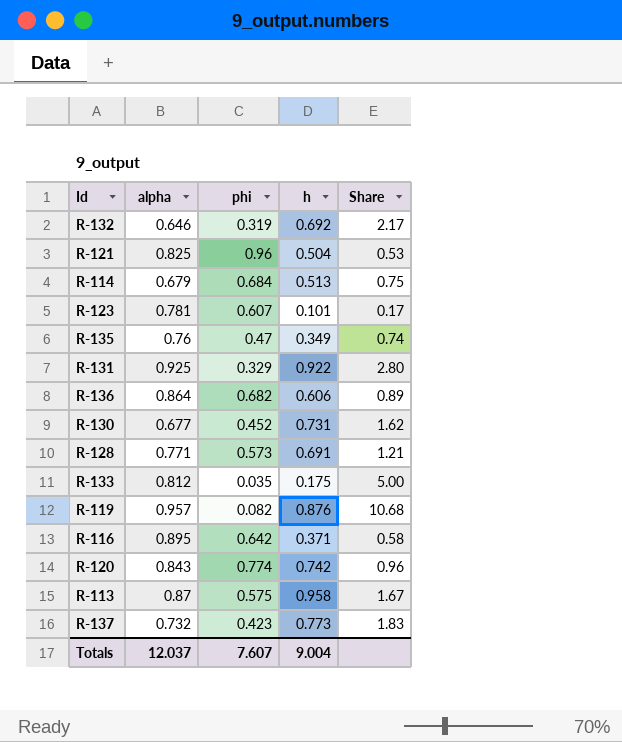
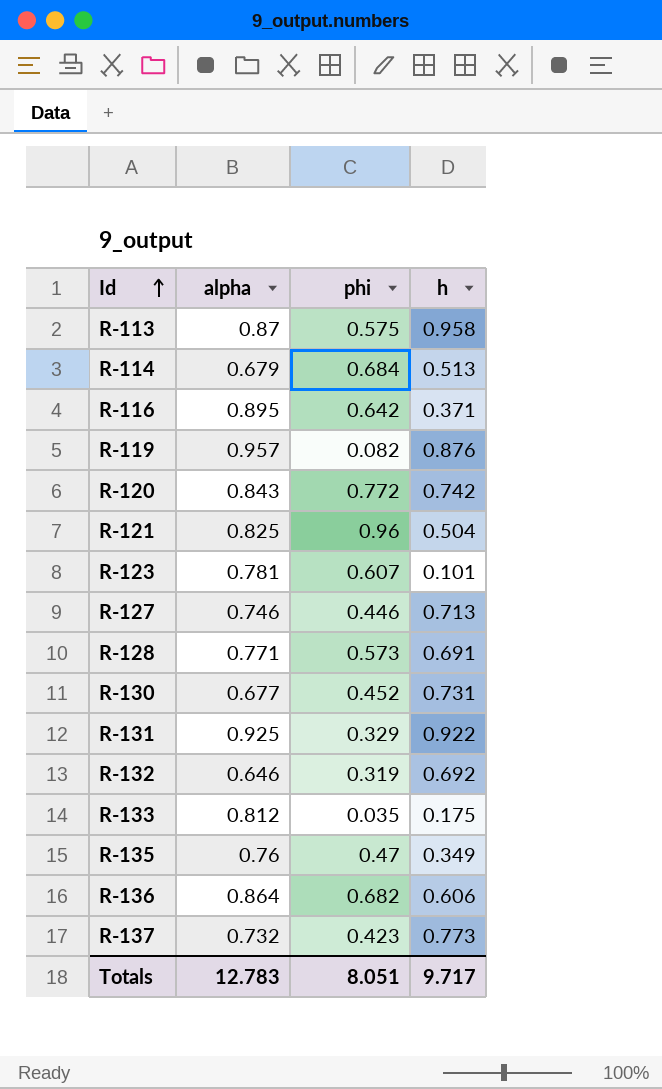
row order: none -> Id ascending
column Share | formula: [h] / [phi] -> none
R-120 | phi: 0.774 -> 0.772
row R-127: none -> 0.746 | 0.446 | 0.713
Totals | alpha: 12.037 -> 12.783
Totals | phi: 7.607 -> 8.051
Totals | h: 9.004 -> 9.717

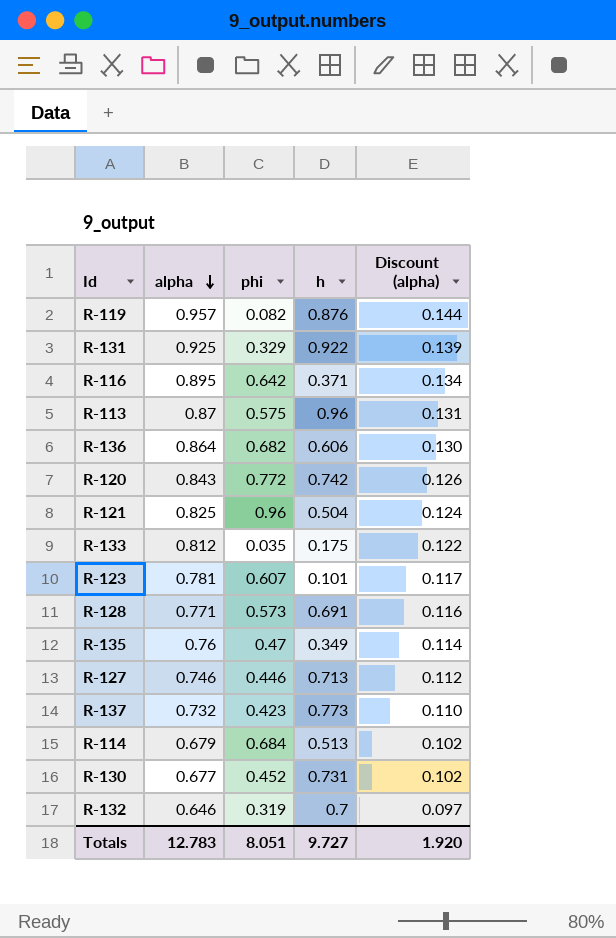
row order: Id ascending -> alpha descending
column Discount (alpha) | formula: none -> [alpha] * 0.15
R-113 | h: 0.958 -> 0.96
R-132 | h: 0.692 -> 0.7
Totals | h: 9.717 -> 9.727

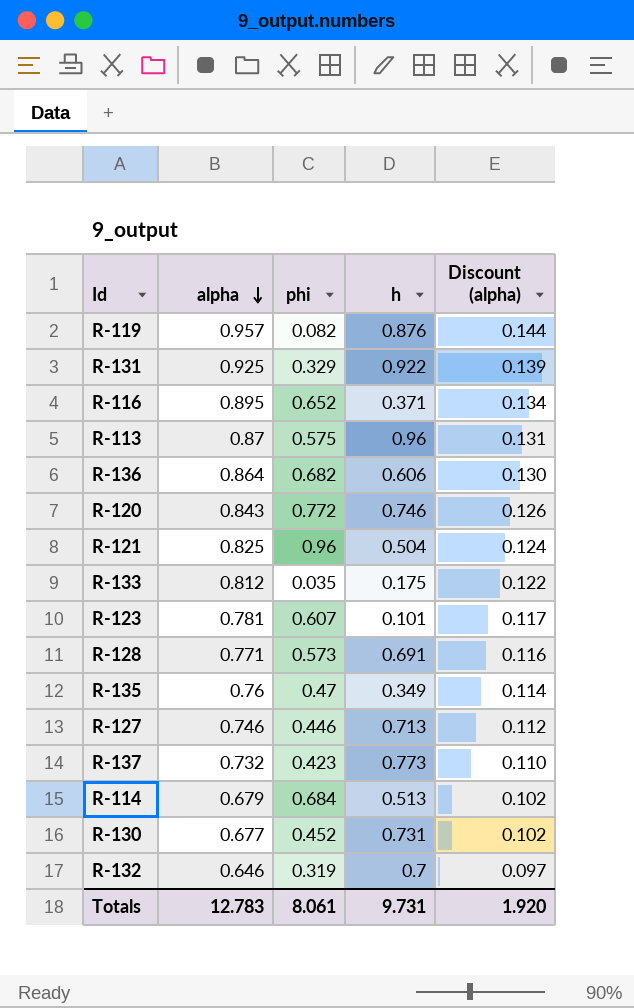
R-116 | phi: 0.642 -> 0.652
R-120 | h: 0.742 -> 0.746
Totals | phi: 8.051 -> 8.061
Totals | h: 9.727 -> 9.731

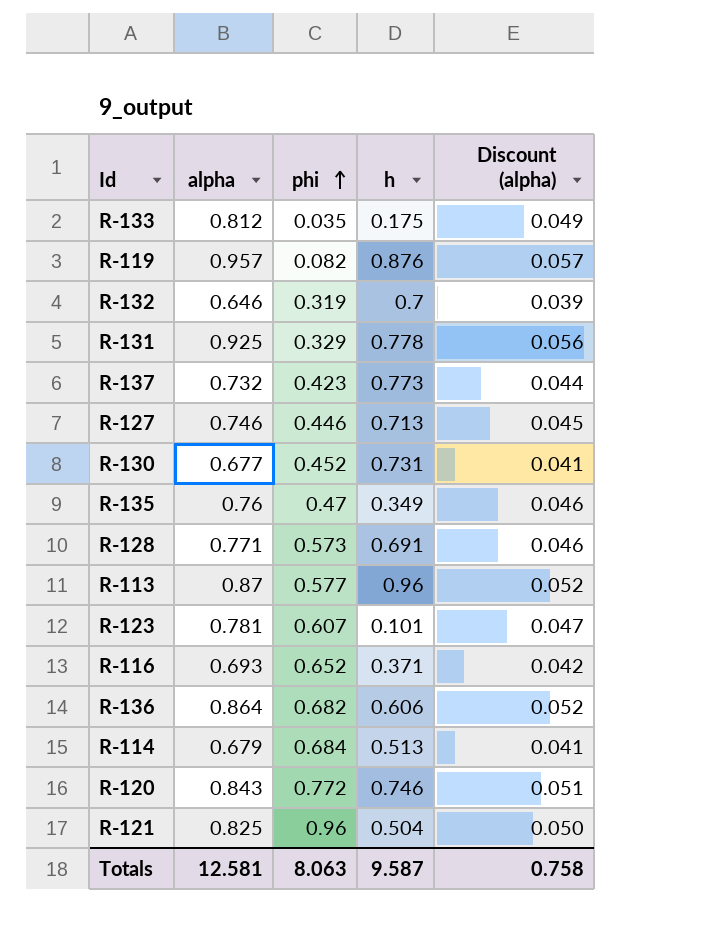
row order: alpha descending -> phi ascending
column Discount (alpha) | formula: [alpha] * 0.15 -> [alpha] * 0.06
R-131 | h: 0.922 -> 0.778
R-113 | phi: 0.575 -> 0.577
R-116 | alpha: 0.895 -> 0.693
Totals | alpha: 12.783 -> 12.581
Totals | phi: 8.061 -> 8.063
Totals | h: 9.731 -> 9.587
Totals | Discount (alpha): 1.920 -> 0.758

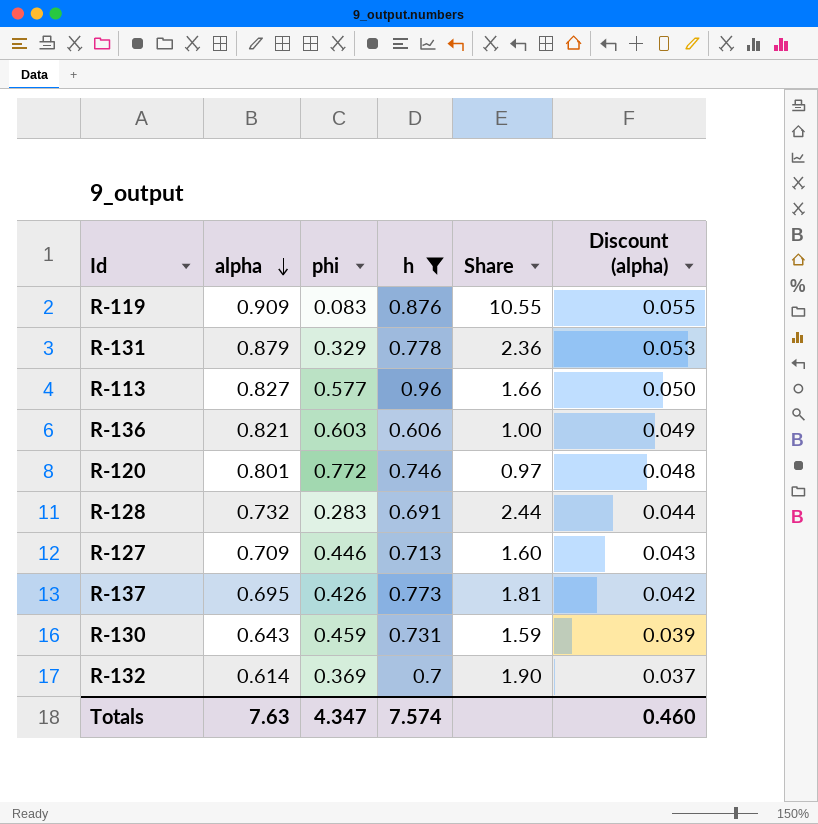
filter: none -> h >= 0.606
row order: phi ascending -> alpha descending
column Share | formula: none -> [h] / [phi]
R-119 | alpha: 0.957 -> 0.909
R-119 | phi: 0.082 -> 0.083
R-119 | Discount (alpha): 0.057 -> 0.055
R-131 | alpha: 0.925 -> 0.879
R-131 | Discount (alpha): 0.056 -> 0.053
R-113 | alpha: 0.87 -> 0.827
R-113 | Discount (alpha): 0.052 -> 0.050
R-136 | alpha: 0.864 -> 0.821
R-136 | phi: 0.682 -> 0.603
R-136 | Discount (alpha): 0.052 -> 0.049
R-120 | alpha: 0.843 -> 0.801
R-120 | Discount (alpha): 0.051 -> 0.048
R-128 | alpha: 0.771 -> 0.732
R-128 | phi: 0.573 -> 0.283
R-128 | Discount (alpha): 0.046 -> 0.044
R-127 | alpha: 0.746 -> 0.709
R-127 | Discount (alpha): 0.045 -> 0.043
R-137 | alpha: 0.732 -> 0.695
R-137 | phi: 0.423 -> 0.426
R-137 | Discount (alpha): 0.044 -> 0.042
R-130 | alpha: 0.677 -> 0.643
R-130 | phi: 0.452 -> 0.459
R-130 | Discount (alpha): 0.041 -> 0.039
R-132 | alpha: 0.646 -> 0.614
R-132 | phi: 0.319 -> 0.369
R-132 | Discount (alpha): 0.039 -> 0.037
Totals | alpha: 12.581 -> 7.63
Totals | phi: 8.063 -> 4.347
Totals | h: 9.587 -> 7.574
Totals | Discount (alpha): 0.758 -> 0.460

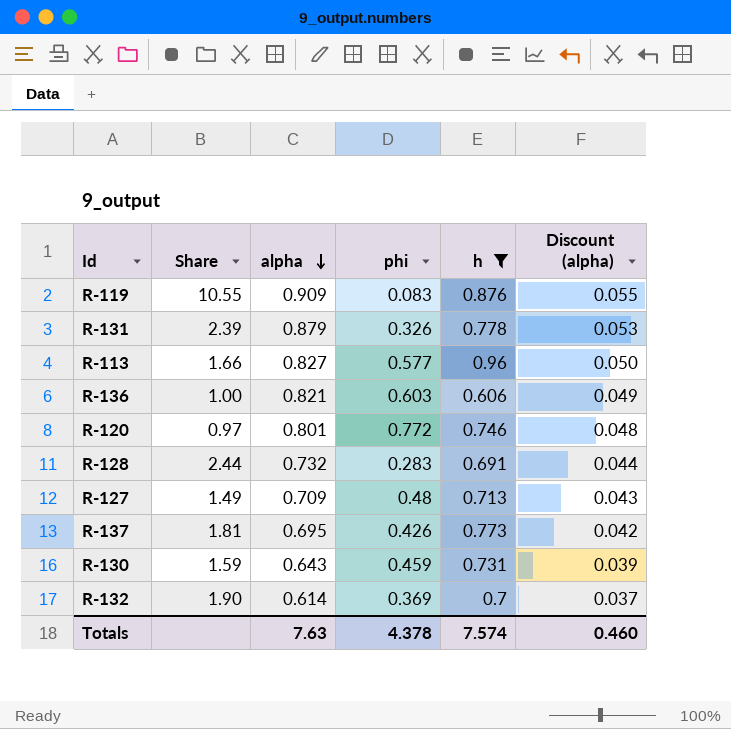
column Share | position: 5 -> 2
R-131 | Share: 2.36 -> 2.39
R-131 | phi: 0.329 -> 0.326
R-127 | Share: 1.60 -> 1.49
R-127 | phi: 0.446 -> 0.48
Totals | phi: 4.347 -> 4.378

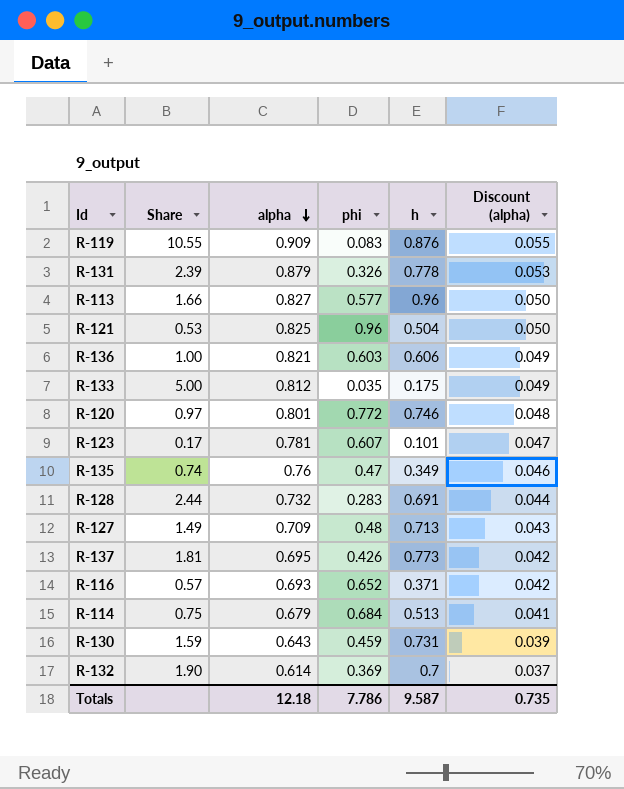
filter: h >= 0.606 -> none
Totals | alpha: 7.63 -> 12.18
Totals | phi: 4.378 -> 7.786
Totals | h: 7.574 -> 9.587
Totals | Discount (alpha): 0.460 -> 0.735

